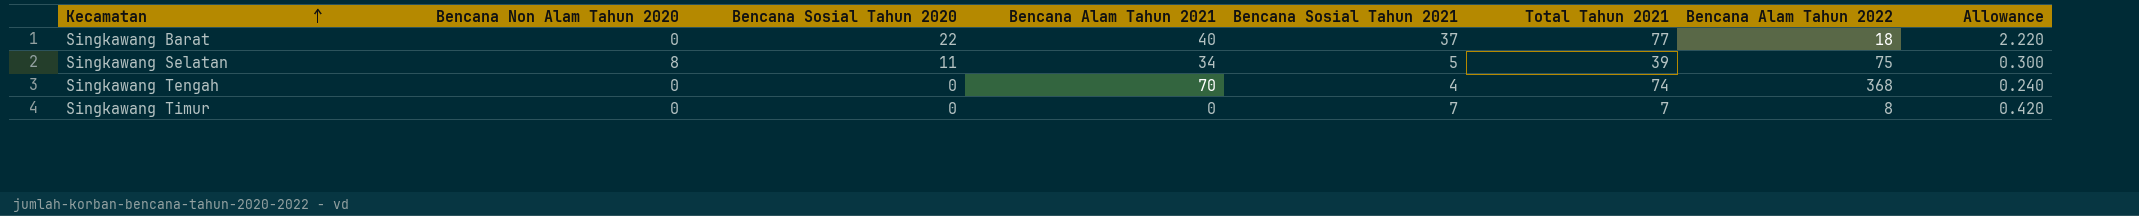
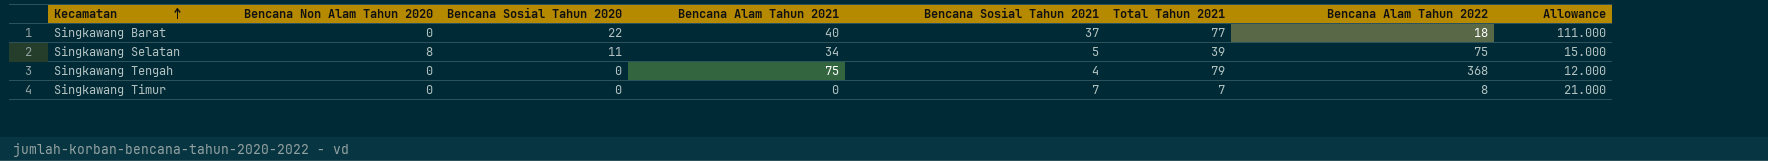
column Allowance | formula: [Bencana Sosial Tahun 2021] * 0.06 -> [Bencana Sosial Tahun 2021] * 3
Singkawang Tengah | Bencana Alam Tahun 2021: 70 -> 75
Singkawang Tengah | Total Tahun 2021: 74 -> 79

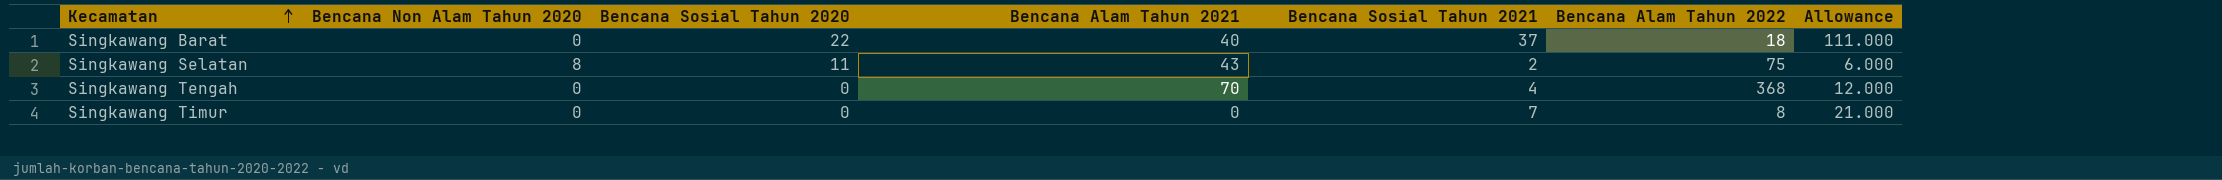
column Total Tahun 2021 | formula: [Bencana Alam Tahun 2021] + [Bencana Sosial Tahun 2021] -> none
Singkawang Selatan | Bencana Alam Tahun 2021: 34 -> 43
Singkawang Selatan | Bencana Sosial Tahun 2021: 5 -> 2
Singkawang Selatan | Allowance: 15.000 -> 6.000
Singkawang Tengah | Bencana Alam Tahun 2021: 75 -> 70

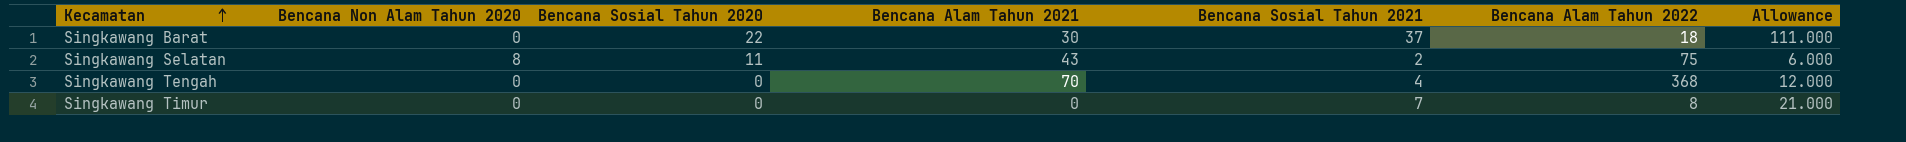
Singkawang Barat | Bencana Alam Tahun 2021: 40 -> 30

